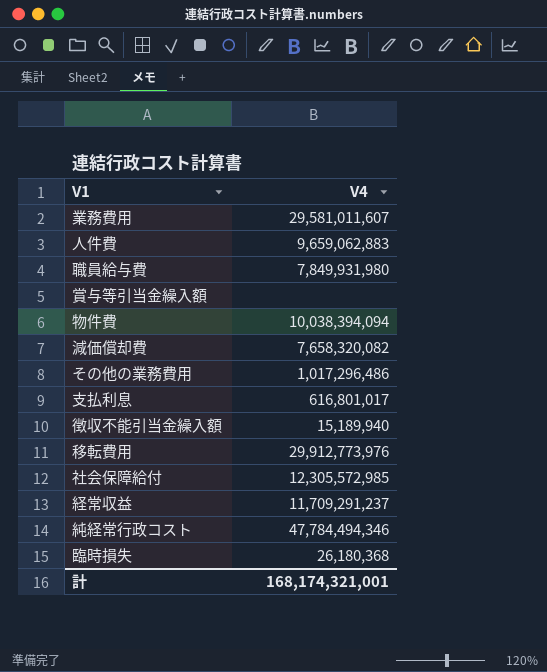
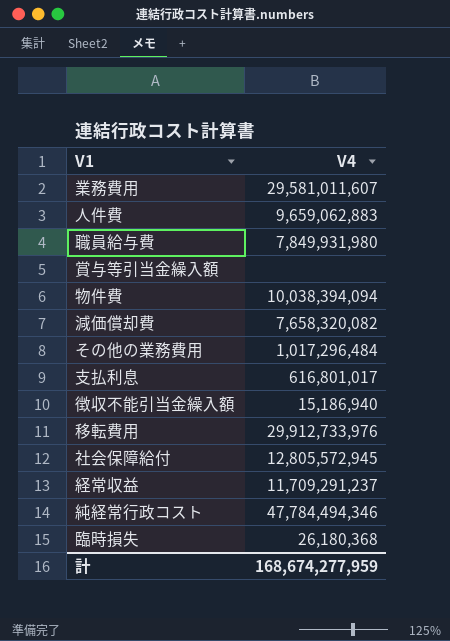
その他の業務費用 | V4: 1,017,296,486 -> 1,017,296,484
徴収不能引当金繰入額 | V4: 15,189,940 -> 15,186,940
移転費用 | V4: 29,912,773,976 -> 29,912,733,976
社会保障給付 | V4: 12,305,572,985 -> 12,805,572,945
計 | V4: 168,174,321,001 -> 168,674,277,959

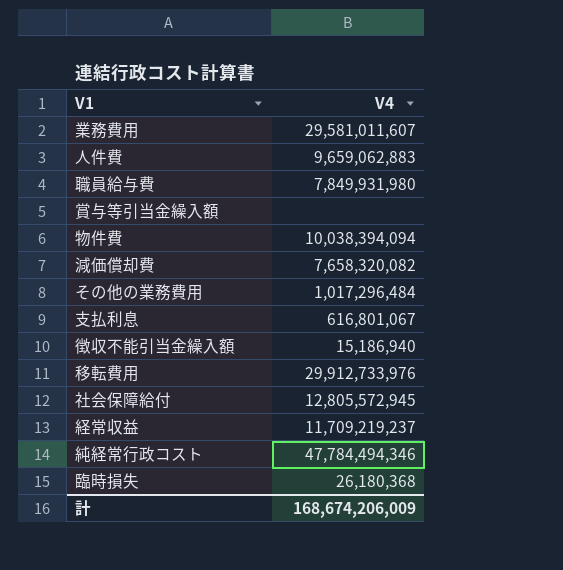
支払利息 | V4: 616,801,017 -> 616,801,067
経常収益 | V4: 11,709,291,237 -> 11,709,219,237
計 | V4: 168,674,277,959 -> 168,674,206,009

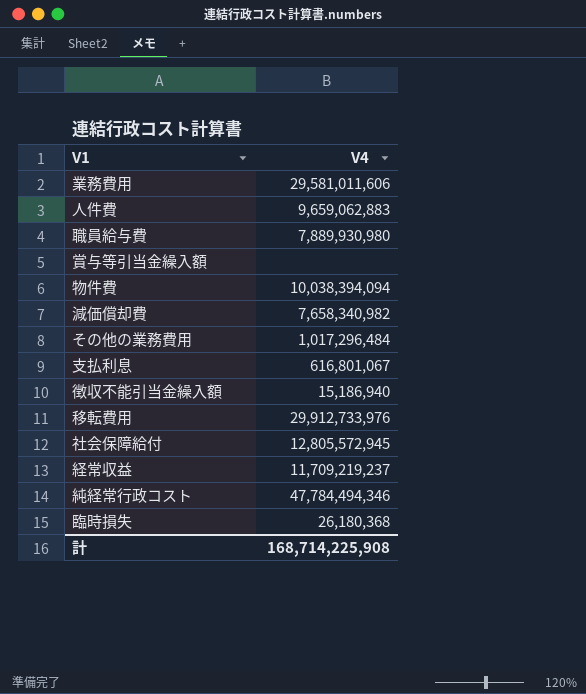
業務費用 | V4: 29,581,011,607 -> 29,581,011,606
職員給与費 | V4: 7,849,931,980 -> 7,889,930,980
減価償却費 | V4: 7,658,320,082 -> 7,658,340,982
計 | V4: 168,674,206,009 -> 168,714,225,908

